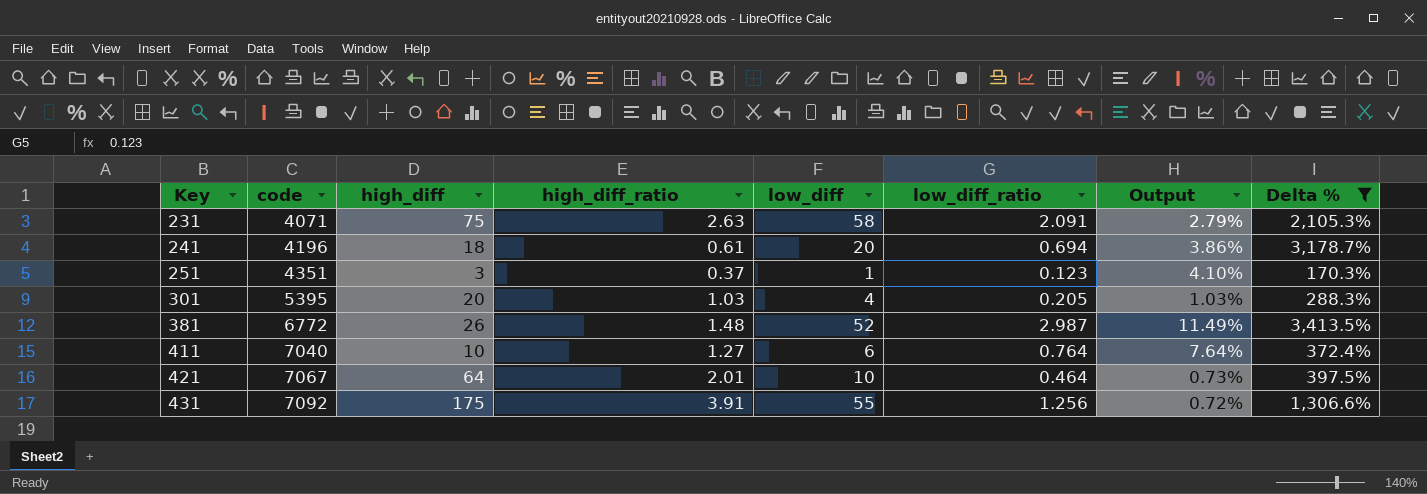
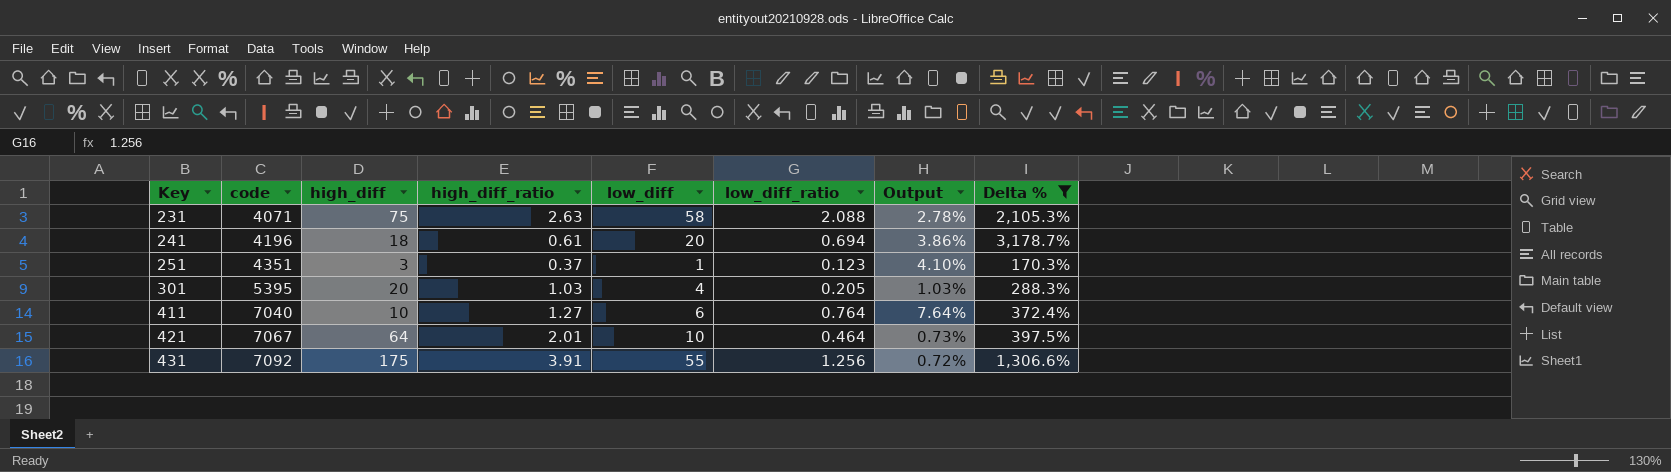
row 381: 6772 | 26 | 1.48 | 52 | 2.987 | 11.49% | 3,413.5% -> none
231 | low_diff_ratio: 2.091 -> 2.088
231 | Output: 2.79% -> 2.78%

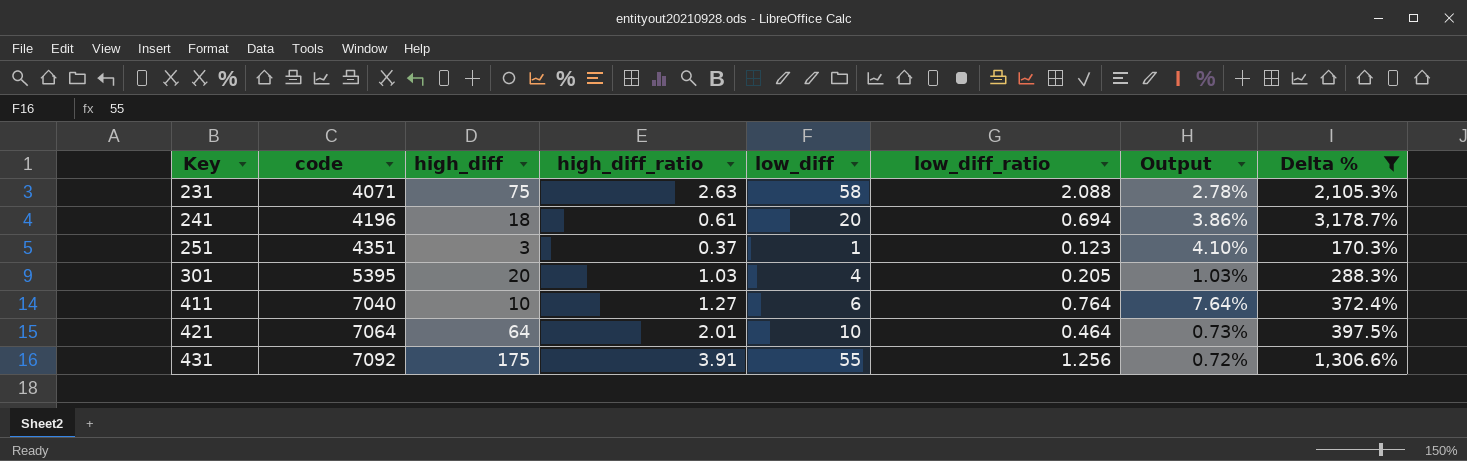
421 | code: 7067 -> 7064

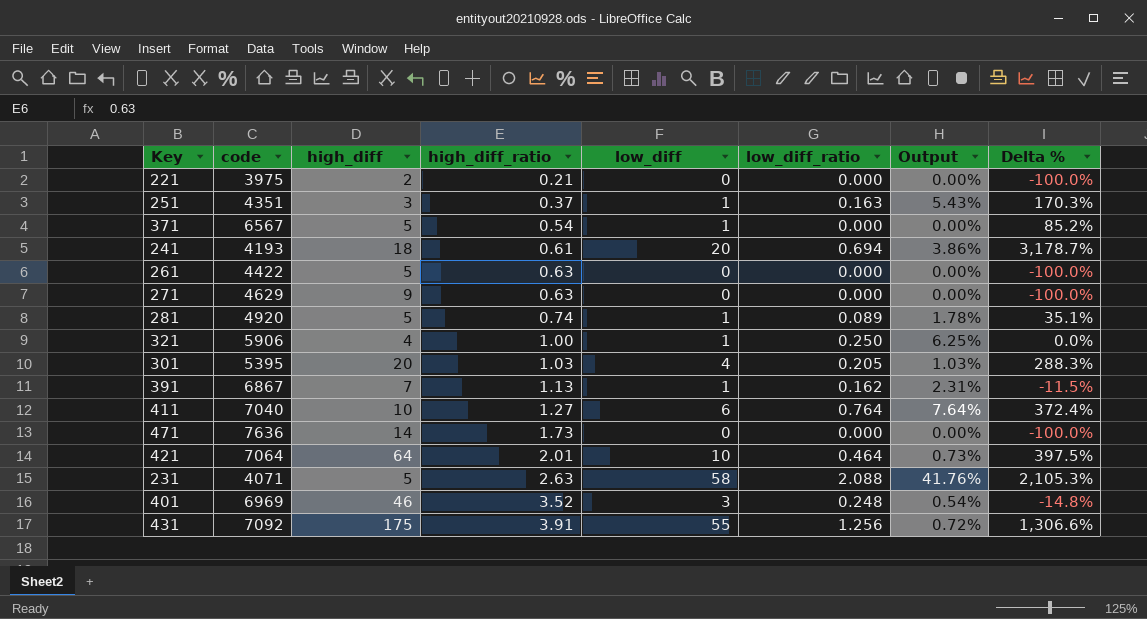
filter: Delta % >= 170.3% -> none
row order: Key ascending -> high_diff_ratio ascending
251 | low_diff_ratio: 0.123 -> 0.163
251 | Output: 4.10% -> 5.43%
241 | code: 4196 -> 4193
231 | high_diff: 75 -> 5
231 | Output: 2.78% -> 41.76%

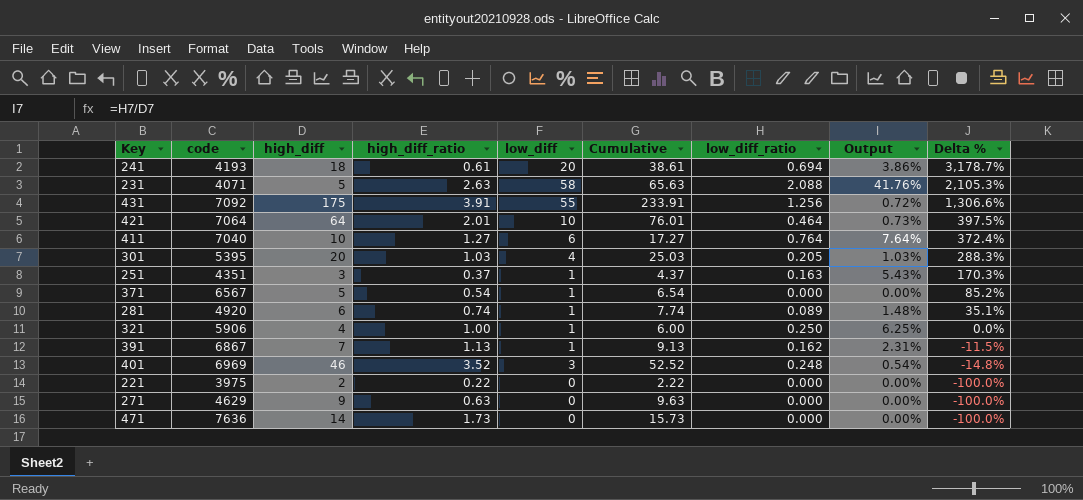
row order: high_diff_ratio ascending -> Delta % descending
column Cumulative | formula: none -> [high_diff] + [high_diff_ratio] + [low_diff]
row 261: 4422 | 5 | 0.63 | 0 | 0.000 | 0.00% | -100.0% -> none
281 | high_diff: 5 -> 6
281 | Output: 1.78% -> 1.48%
221 | high_diff_ratio: 0.21 -> 0.22

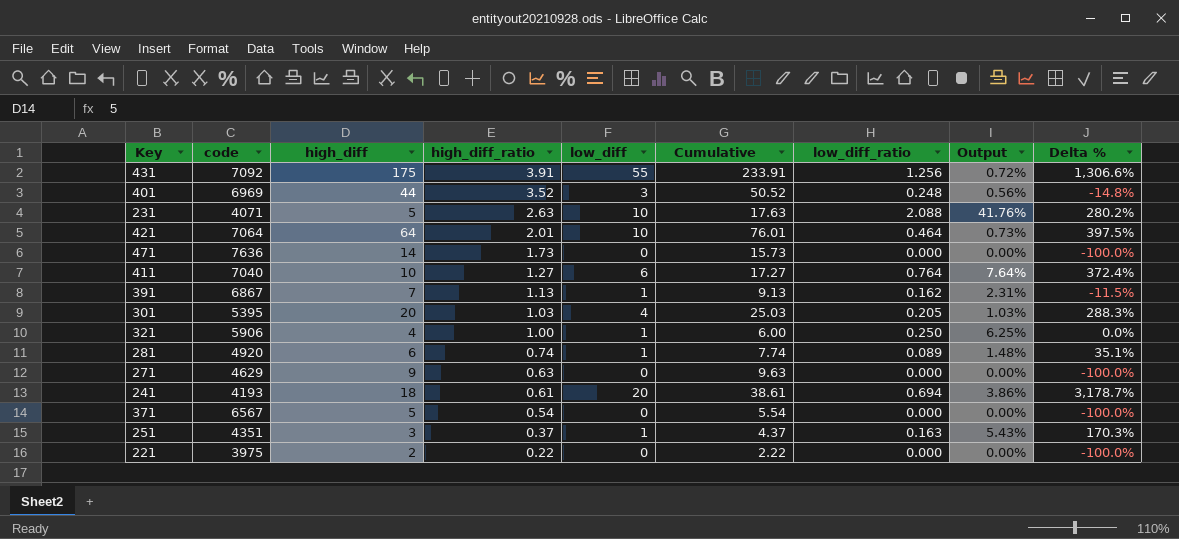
row order: Delta % descending -> high_diff_ratio descending
401 | high_diff: 46 -> 44
401 | Cumulative: 52.52 -> 50.52
401 | Output: 0.54% -> 0.56%
231 | low_diff: 58 -> 10
231 | Cumulative: 65.63 -> 17.63
231 | Delta %: 2,105.3% -> 280.2%
371 | low_diff: 1 -> 0
371 | Cumulative: 6.54 -> 5.54
371 | Delta %: 85.2% -> -100.0%

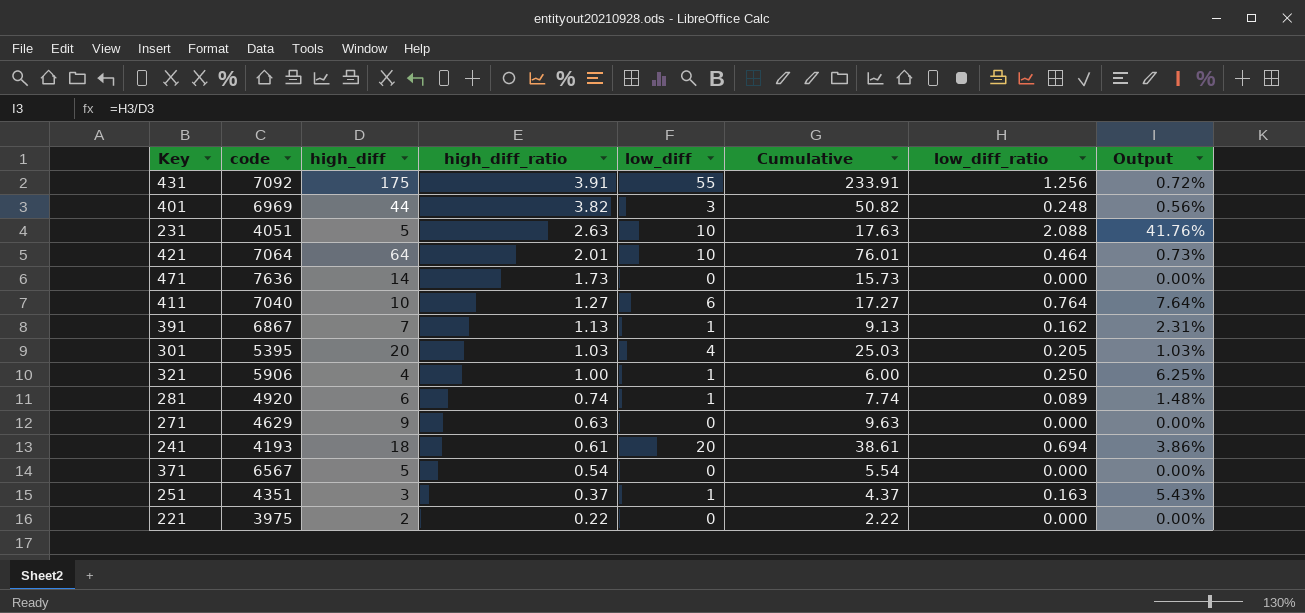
column Delta % | formula: ([low_diff] - [high_diff_ratio]) / [high_diff_ratio] -> none
401 | high_diff_ratio: 3.52 -> 3.82
401 | Cumulative: 50.52 -> 50.82
231 | code: 4071 -> 4051

